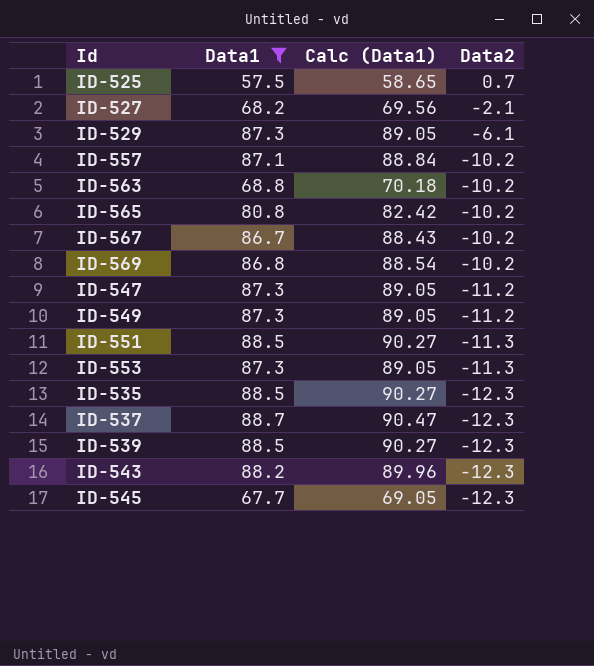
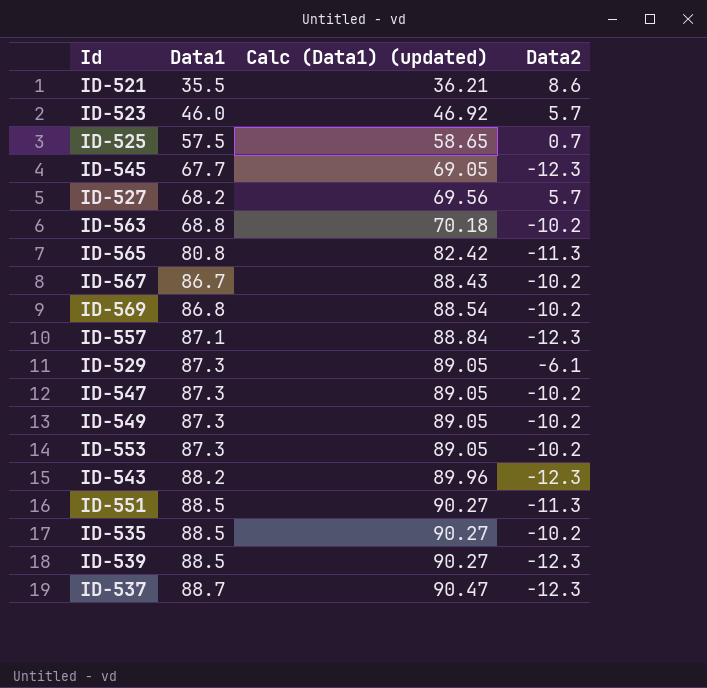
filter: Data1 >= 57.5 -> none
row order: Data2 descending -> Data1 ascending
column name: Calc (Data1) -> Calc (Data1) (updated)
ID-527 | Data2: -2.1 -> 5.7
ID-565 | Data2: -10.2 -> -11.3
ID-557 | Data2: -10.2 -> -12.3
ID-547 | Data2: -11.2 -> -10.2
ID-549 | Data2: -11.2 -> -10.2
ID-553 | Data2: -11.3 -> -10.2
ID-535 | Data2: -12.3 -> -10.2

